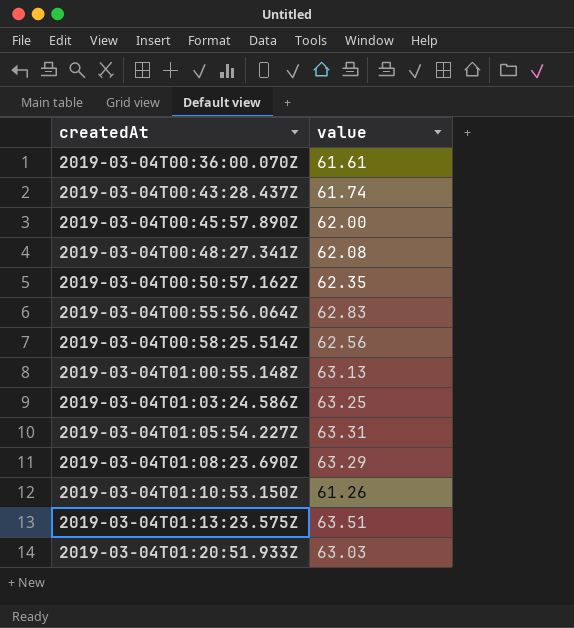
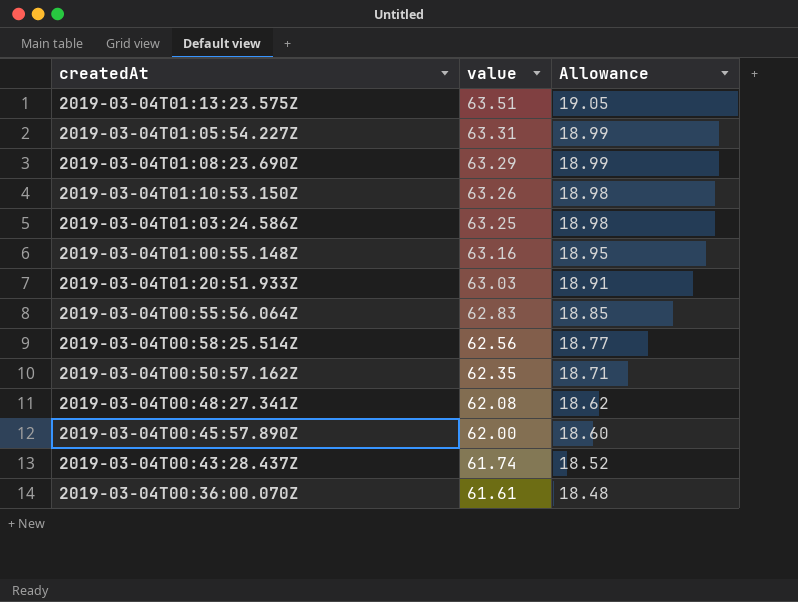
row order: createdAt ascending -> value descending
column Allowance | formula: none -> [value] * 0.3
2019-03-04T01:10:53.150Z | value: 61.26 -> 63.26
2019-03-04T01:00:55.148Z | value: 63.13 -> 63.16

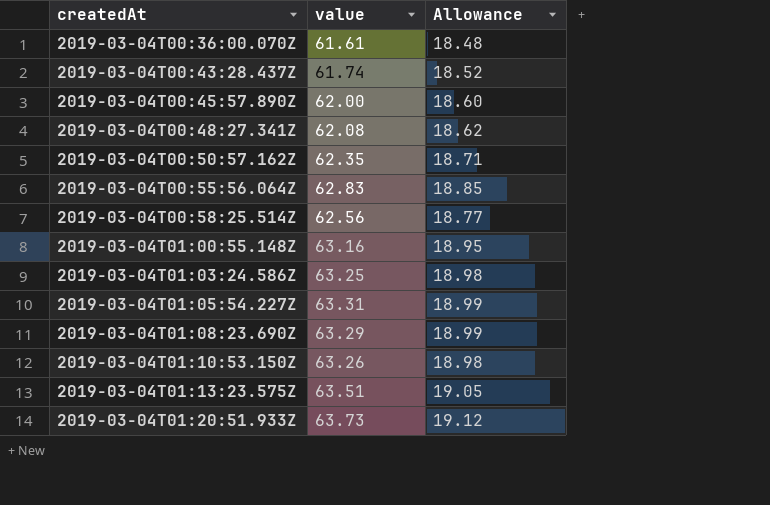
row order: value descending -> createdAt ascending
2019-03-04T01:20:51.933Z | value: 63.03 -> 63.73
2019-03-04T01:20:51.933Z | Allowance: 18.91 -> 19.12

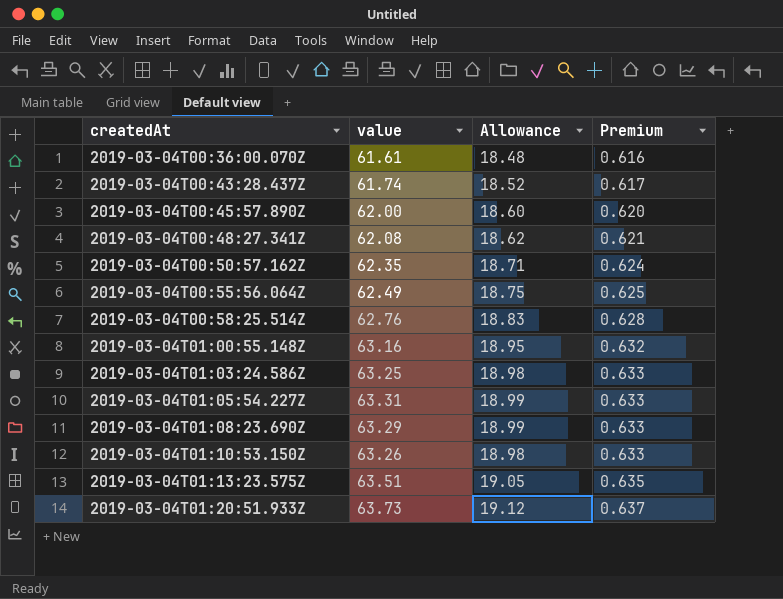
column Premium | formula: none -> [value] * 0.01
2019-03-04T00:55:56.064Z | value: 62.83 -> 62.49
2019-03-04T00:55:56.064Z | Allowance: 18.85 -> 18.75
2019-03-04T00:58:25.514Z | value: 62.56 -> 62.76
2019-03-04T00:58:25.514Z | Allowance: 18.77 -> 18.83

